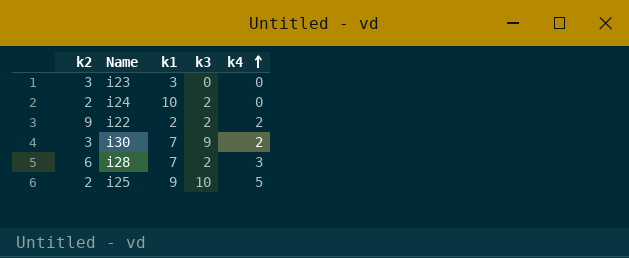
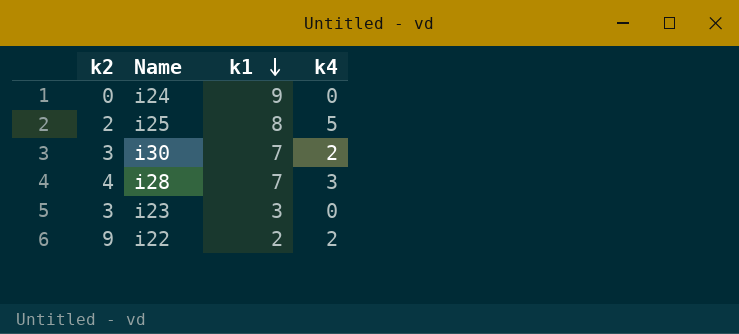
row order: k4 ascending -> k1 descending
column k3 | position: 4 -> none
i24 | k2: 2 -> 0
i24 | k1: 10 -> 9
i25 | k1: 9 -> 8
i28 | k2: 6 -> 4

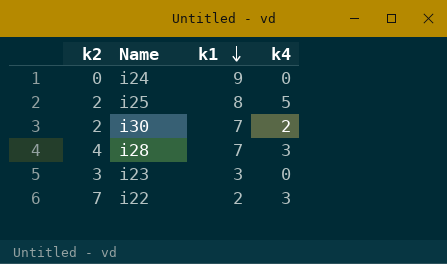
i30 | k2: 3 -> 2
i22 | k2: 9 -> 7
i22 | k4: 2 -> 3

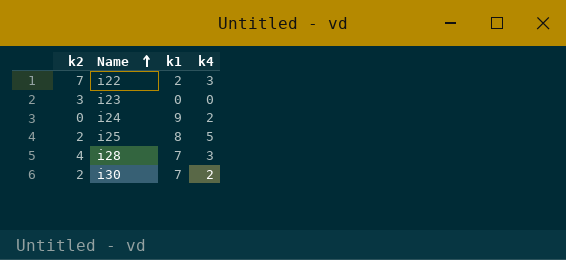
row order: k1 descending -> Name ascending
i23 | k1: 3 -> 0
i24 | k4: 0 -> 2

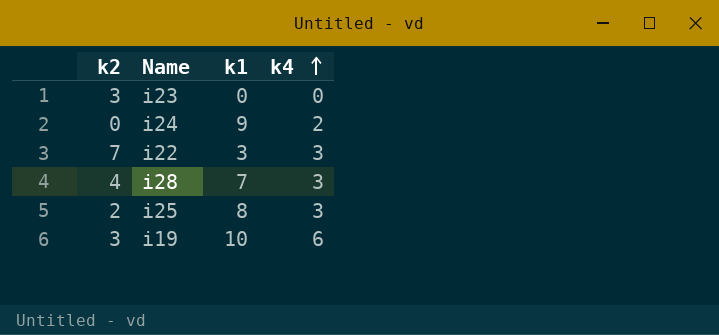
row order: Name ascending -> k4 ascending
row i30: 2 | 7 | 2 -> none
i22 | k1: 2 -> 3
i25 | k4: 5 -> 3
row i19: none -> 3 | 10 | 6

